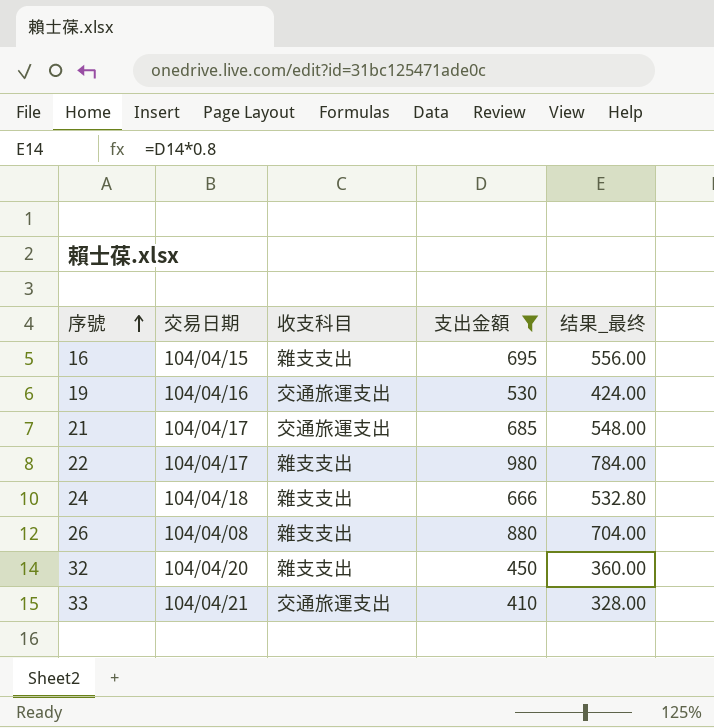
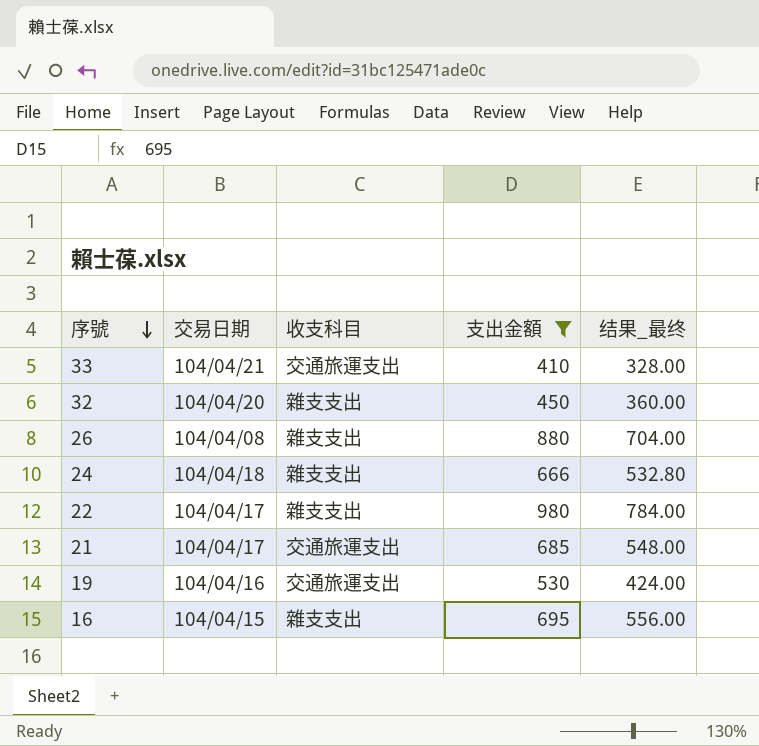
row order: 序號 ascending -> 序號 descending

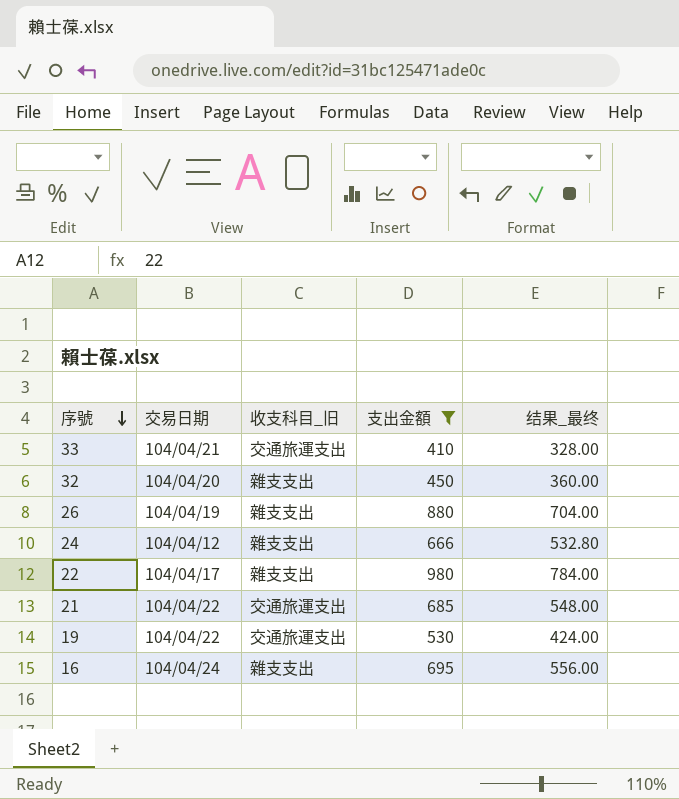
column name: 收支科目 -> 收支科目_旧
26 | 交易日期: 104/04/08 -> 104/04/19
24 | 交易日期: 104/04/18 -> 104/04/12
21 | 交易日期: 104/04/17 -> 104/04/22
19 | 交易日期: 104/04/16 -> 104/04/22
16 | 交易日期: 104/04/15 -> 104/04/24

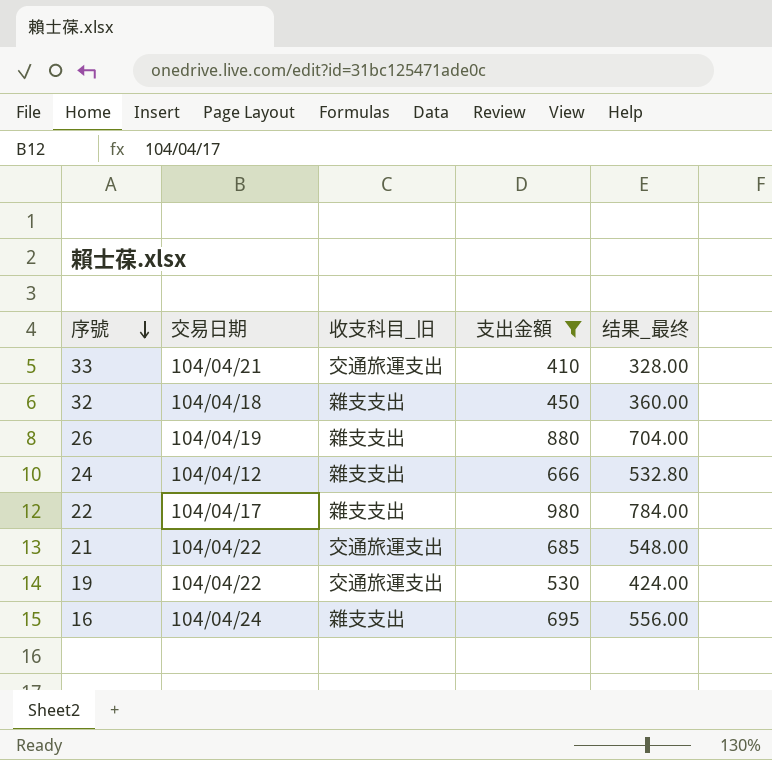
32 | 交易日期: 104/04/20 -> 104/04/18

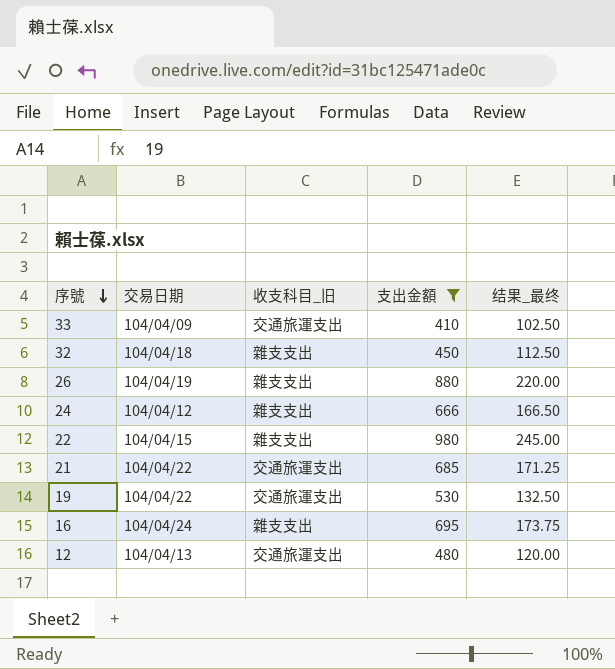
column 结果_最终 | formula: [支出金額] * 0.8 -> [支出金額] * 0.25
33 | 交易日期: 104/04/21 -> 104/04/09
22 | 交易日期: 104/04/17 -> 104/04/15
row 12: none -> 104/04/13 | 交通旅運支出 | 480 | 120.00

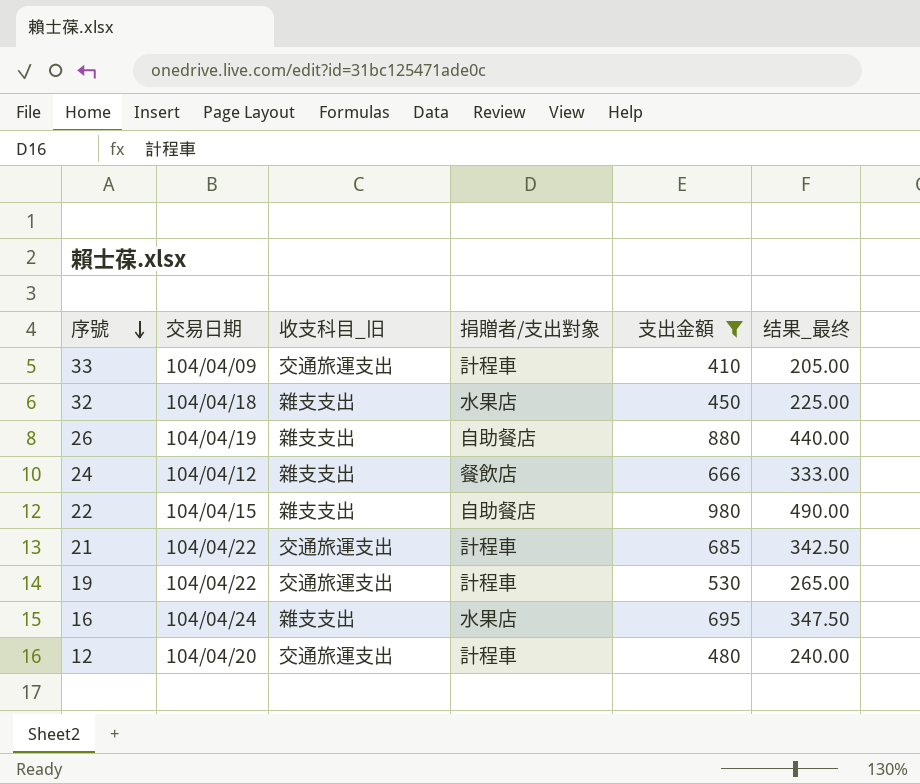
column 捐贈者/支出對象 | position: none -> 4
column 结果_最终 | formula: [支出金額] * 0.25 -> [支出金額] * 0.5
12 | 交易日期: 104/04/13 -> 104/04/20

